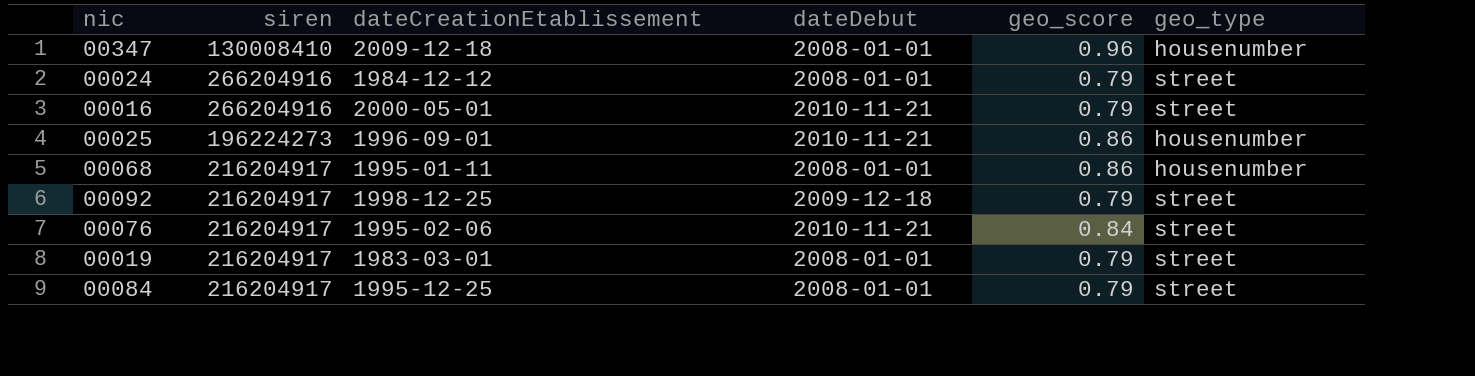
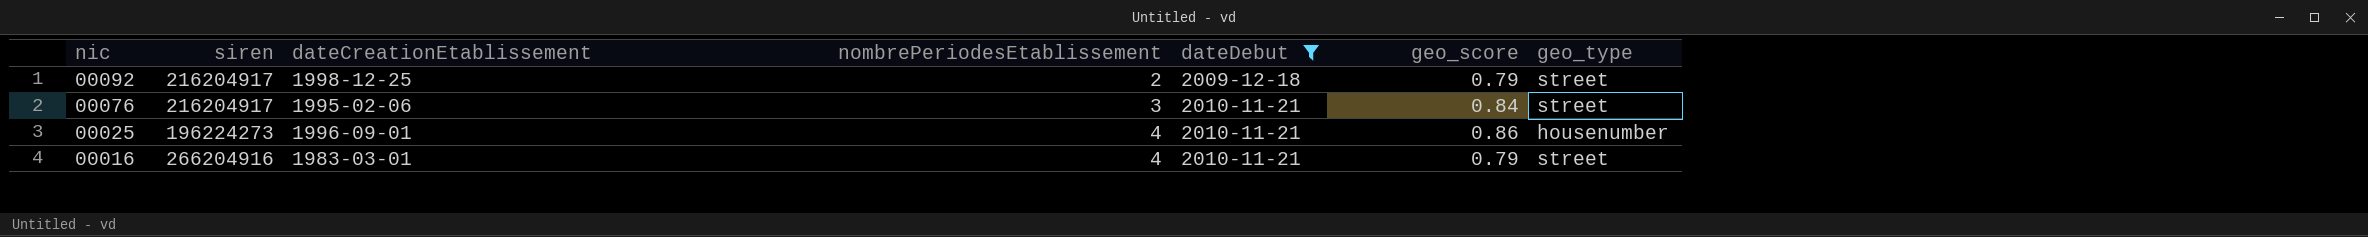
filter: none -> dateDebut != 2008-01-01
row order: none -> nic descending
column nombrePeriodesEtablissement | position: none -> 4
00016 | dateCreationEtablissement: 2000-05-01 -> 1983-03-01

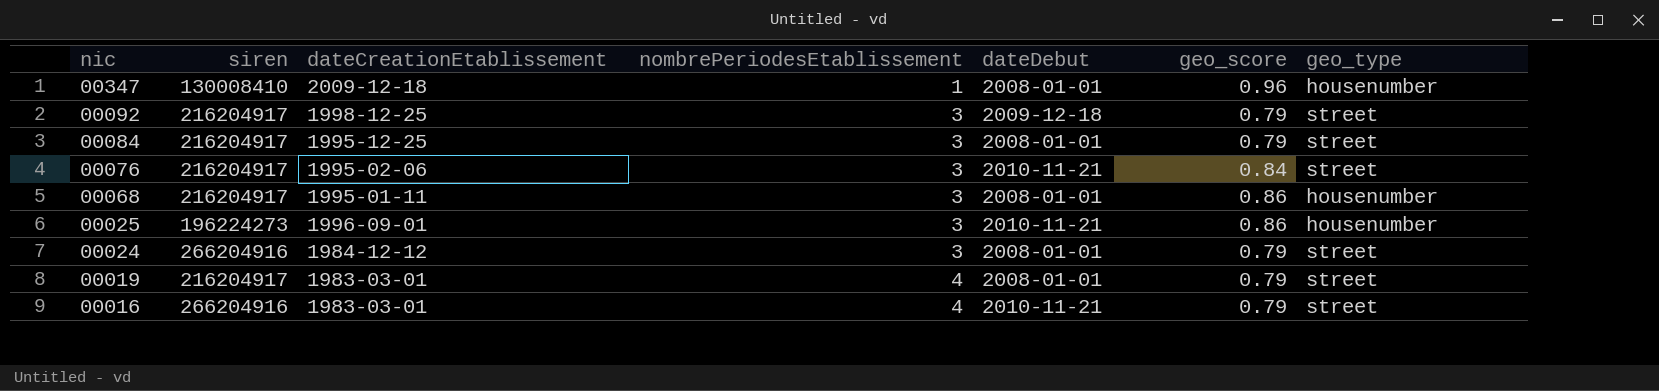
filter: dateDebut != 2008-01-01 -> none
00092 | nombrePeriodesEtablissement: 2 -> 3
00025 | nombrePeriodesEtablissement: 4 -> 3

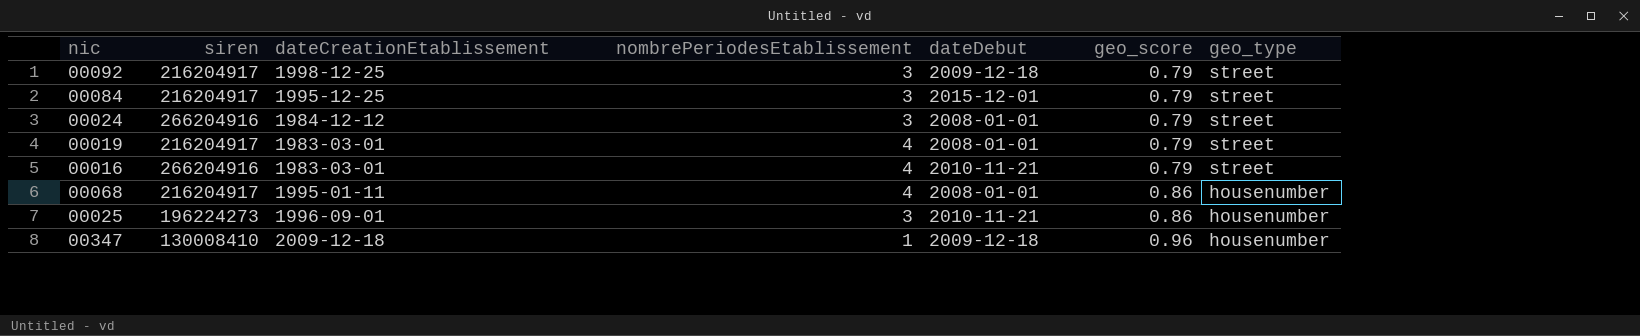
row order: nic descending -> geo_score ascending
row 00076: 216204917 | 1995-02-06 | 3 | 2010-11-21 | 0.84 | street -> none
00084 | dateDebut: 2008-01-01 -> 2015-12-01
00068 | nombrePeriodesEtablissement: 3 -> 4
00347 | dateDebut: 2008-01-01 -> 2009-12-18

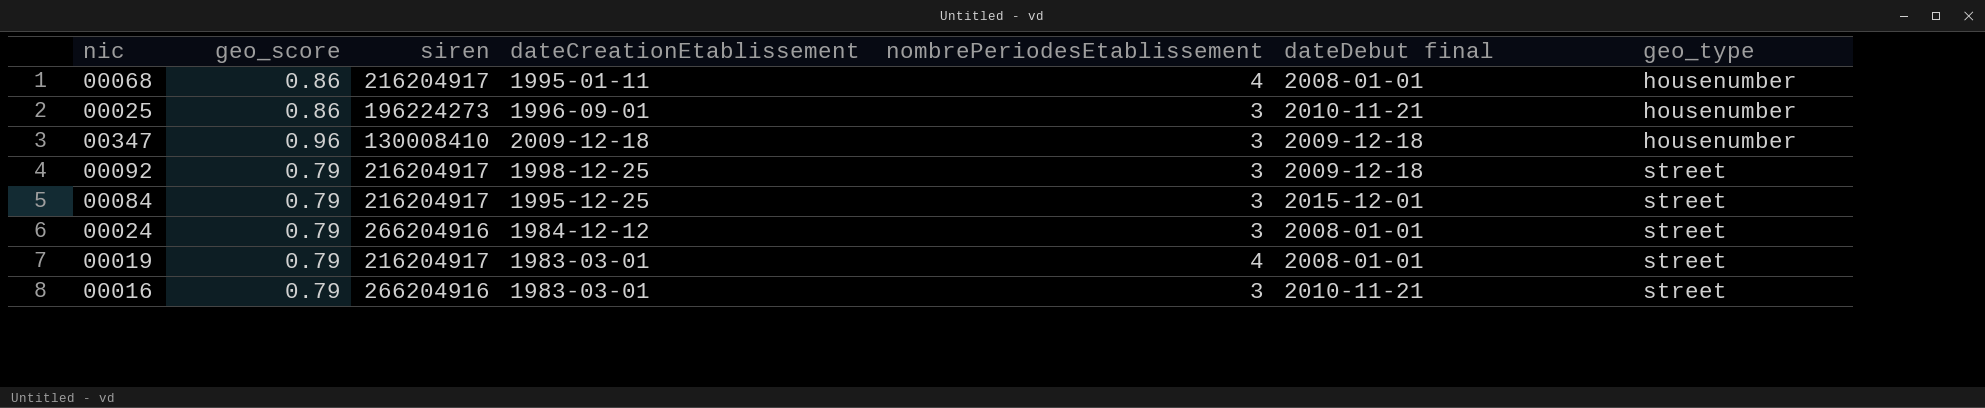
row order: geo_score ascending -> geo_type ascending
column geo_score | position: 6 -> 2
column name: dateDebut -> dateDebut final
00347 | nombrePeriodesEtablissement: 1 -> 3
00016 | nombrePeriodesEtablissement: 4 -> 3

